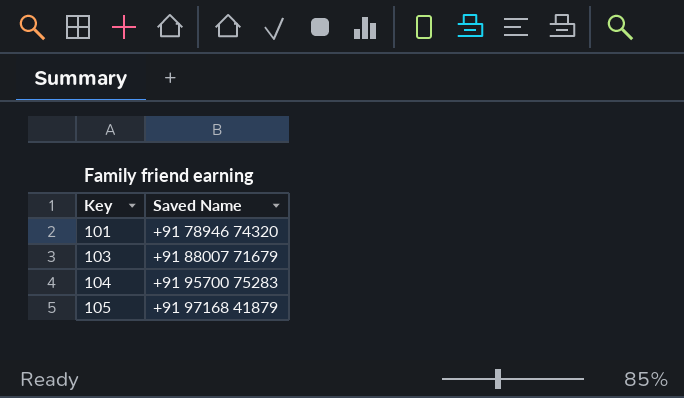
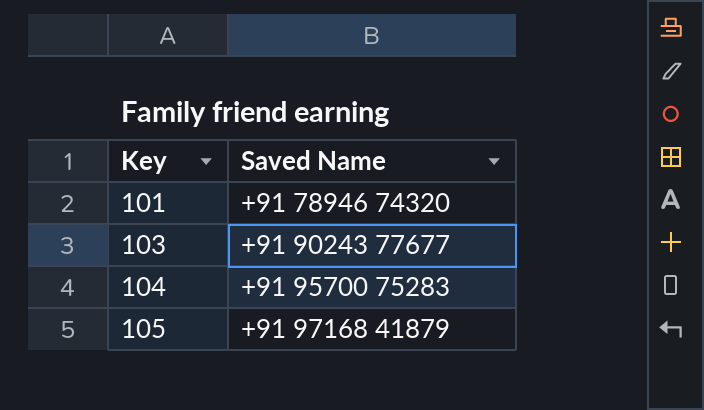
103 | Saved Name: +91 88007 71679 -> +91 90243 77677

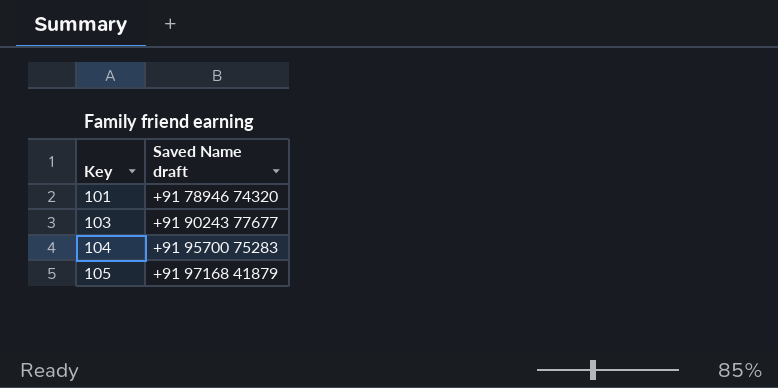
column name: Saved Name -> Saved Name draft

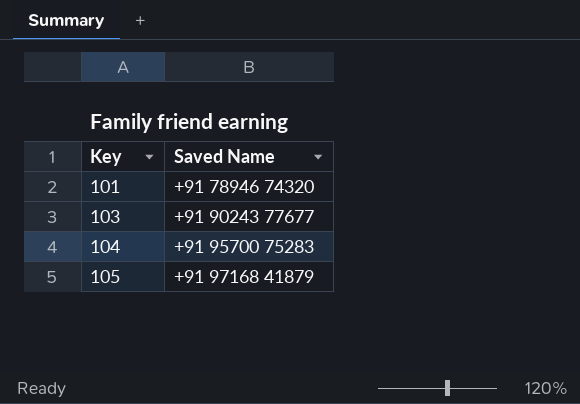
column name: Saved Name draft -> Saved Name

